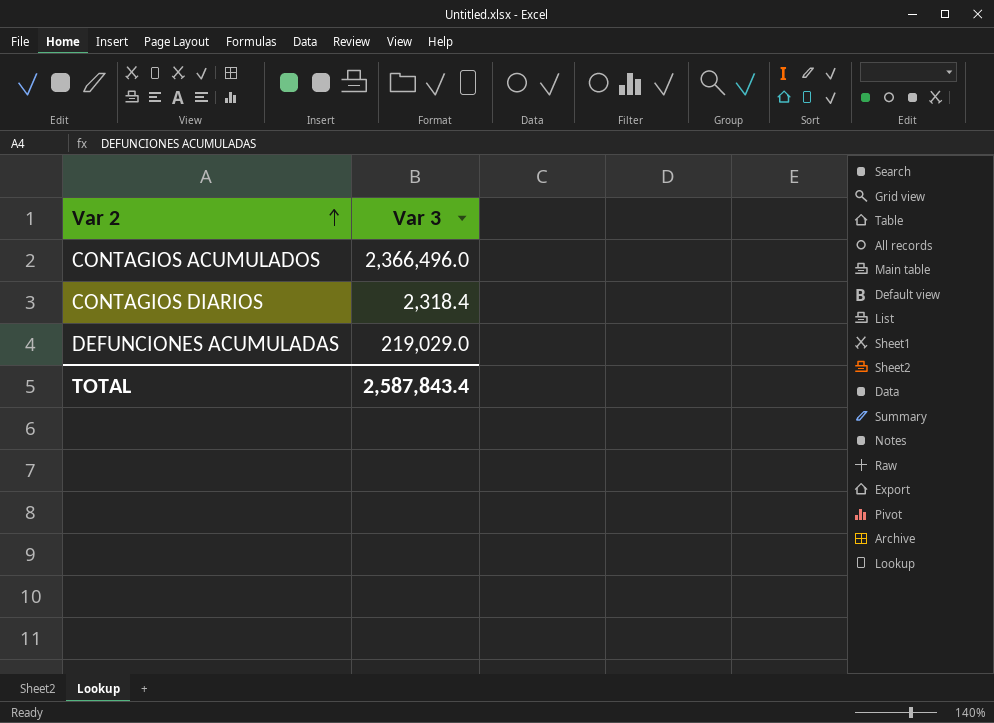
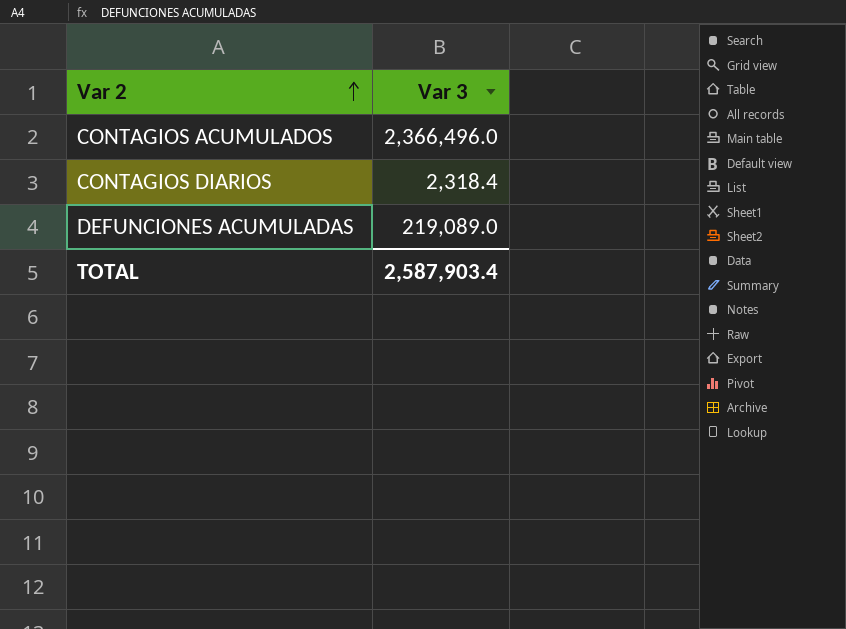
DEFUNCIONES ACUMULADAS | Var 3: 219,029.0 -> 219,089.0
TOTAL | Var 3: 2,587,843.4 -> 2,587,903.4

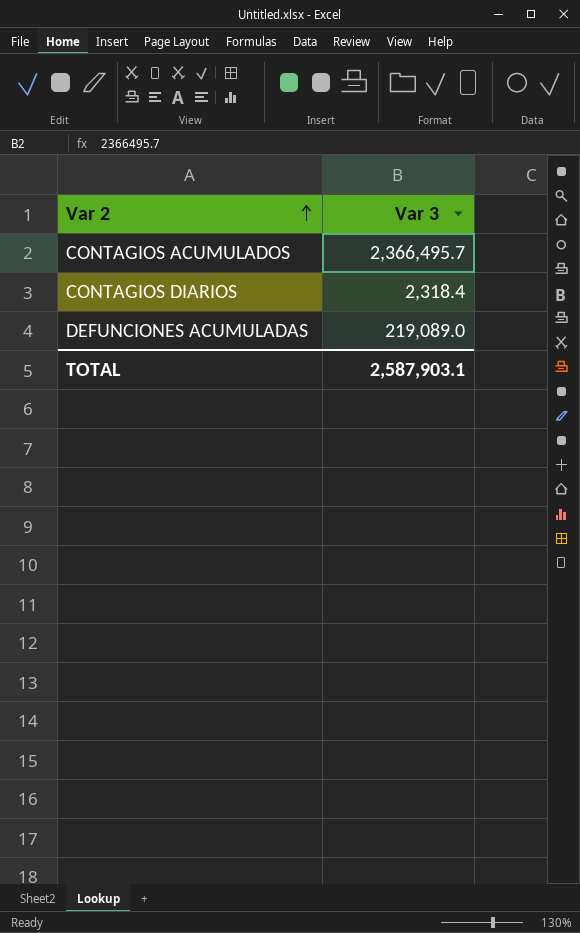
CONTAGIOS ACUMULADOS | Var 3: 2,366,496.0 -> 2,366,495.7
TOTAL | Var 3: 2,587,903.4 -> 2,587,903.1

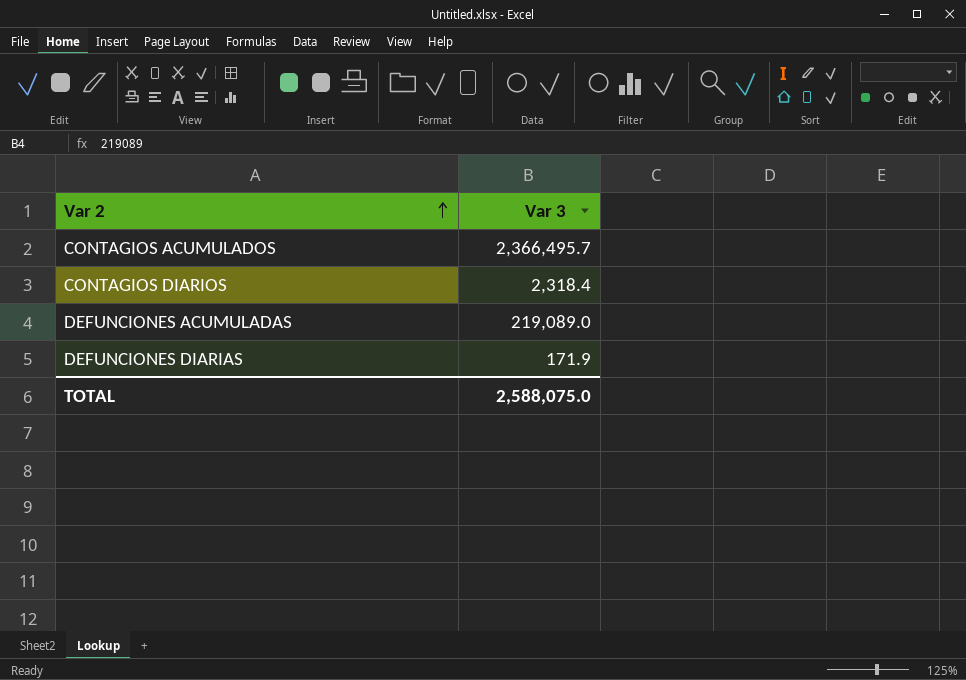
row DEFUNCIONES DIARIAS: none -> 171.9
TOTAL | Var 3: 2,587,903.1 -> 2,588,075.0

